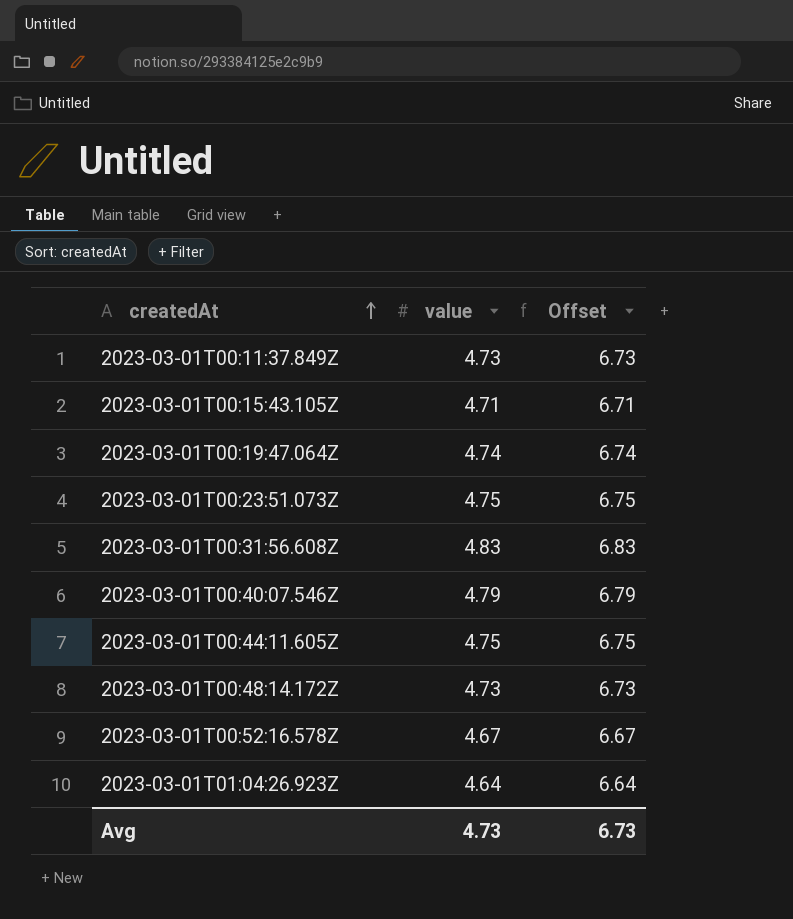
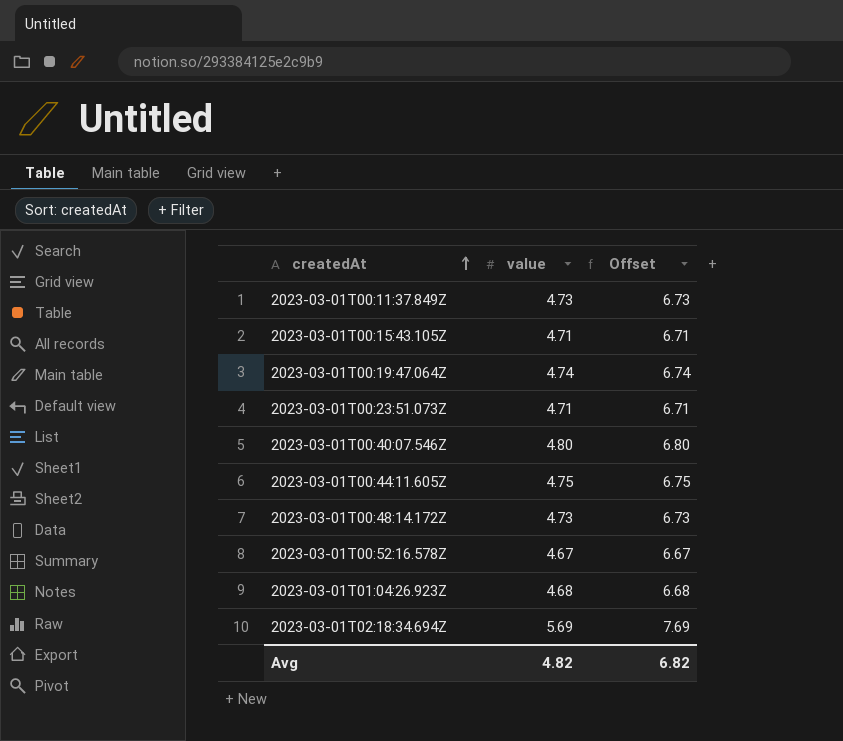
row 2023-03-01T00:31:56.608Z: 4.83 | 6.83 -> none
2023-03-01T00:23:51.073Z | value: 4.75 -> 4.71
2023-03-01T00:23:51.073Z | Offset: 6.75 -> 6.71
2023-03-01T00:40:07.546Z | value: 4.79 -> 4.80
2023-03-01T00:40:07.546Z | Offset: 6.79 -> 6.80
2023-03-01T01:04:26.923Z | value: 4.64 -> 4.68
2023-03-01T01:04:26.923Z | Offset: 6.64 -> 6.68
row 2023-03-01T02:18:34.694Z: none -> 5.69 | 7.69
Avg | value: 4.73 -> 4.82
Avg | Offset: 6.73 -> 6.82

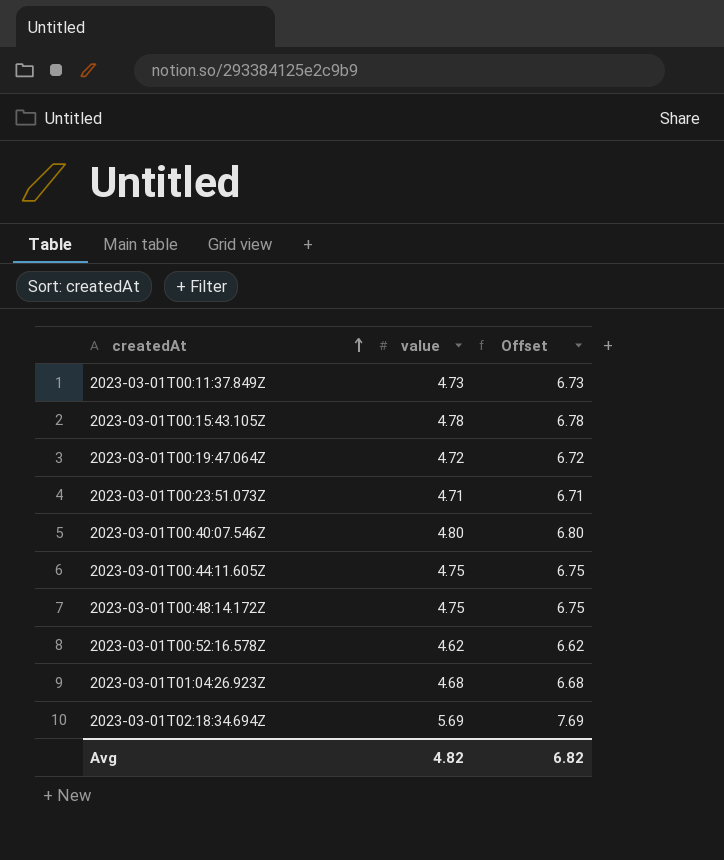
2023-03-01T00:15:43.105Z | value: 4.71 -> 4.78
2023-03-01T00:15:43.105Z | Offset: 6.71 -> 6.78
2023-03-01T00:19:47.064Z | value: 4.74 -> 4.72
2023-03-01T00:19:47.064Z | Offset: 6.74 -> 6.72
2023-03-01T00:48:14.172Z | value: 4.73 -> 4.75
2023-03-01T00:48:14.172Z | Offset: 6.73 -> 6.75
2023-03-01T00:52:16.578Z | value: 4.67 -> 4.62
2023-03-01T00:52:16.578Z | Offset: 6.67 -> 6.62

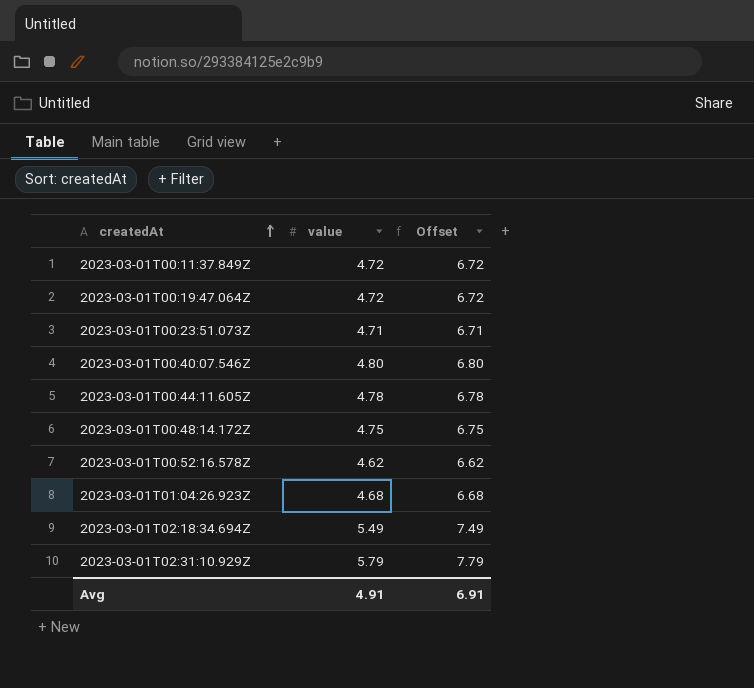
row 2023-03-01T00:15:43.105Z: 4.78 | 6.78 -> none
2023-03-01T00:11:37.849Z | value: 4.73 -> 4.72
2023-03-01T00:11:37.849Z | Offset: 6.73 -> 6.72
2023-03-01T00:44:11.605Z | value: 4.75 -> 4.78
2023-03-01T00:44:11.605Z | Offset: 6.75 -> 6.78
2023-03-01T02:18:34.694Z | value: 5.69 -> 5.49
2023-03-01T02:18:34.694Z | Offset: 7.69 -> 7.49
row 2023-03-01T02:31:10.929Z: none -> 5.79 | 7.79
Avg | value: 4.82 -> 4.91
Avg | Offset: 6.82 -> 6.91

